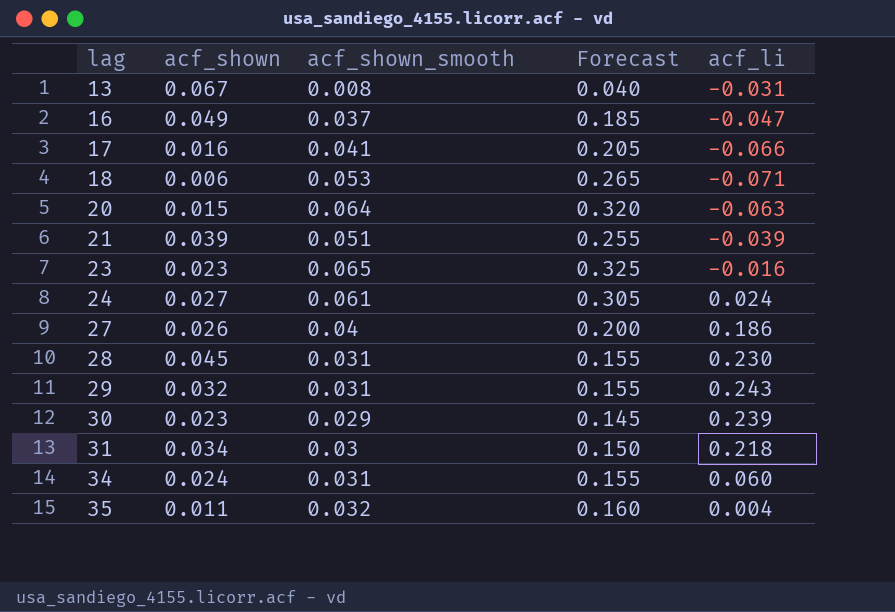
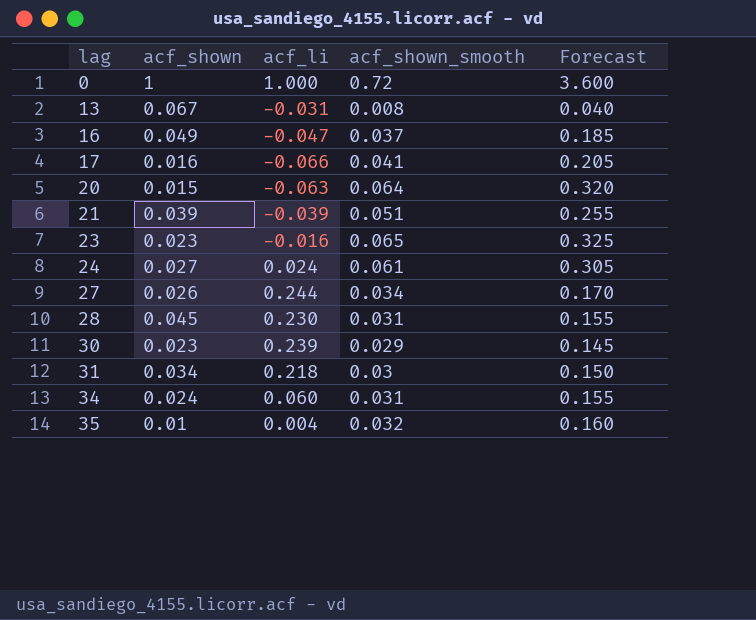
column acf_li | position: 5 -> 3
row 18: 0.006 | 0.053 | 0.265 | -0.071 -> none
row 29: 0.032 | 0.031 | 0.155 | 0.243 -> none
row 0: none -> 1 | 1.000 | 0.72 | 3.600
27 | acf_li: 0.186 -> 0.244
27 | acf_shown_smooth: 0.04 -> 0.034
27 | Forecast: 0.200 -> 0.170
35 | acf_shown: 0.011 -> 0.01

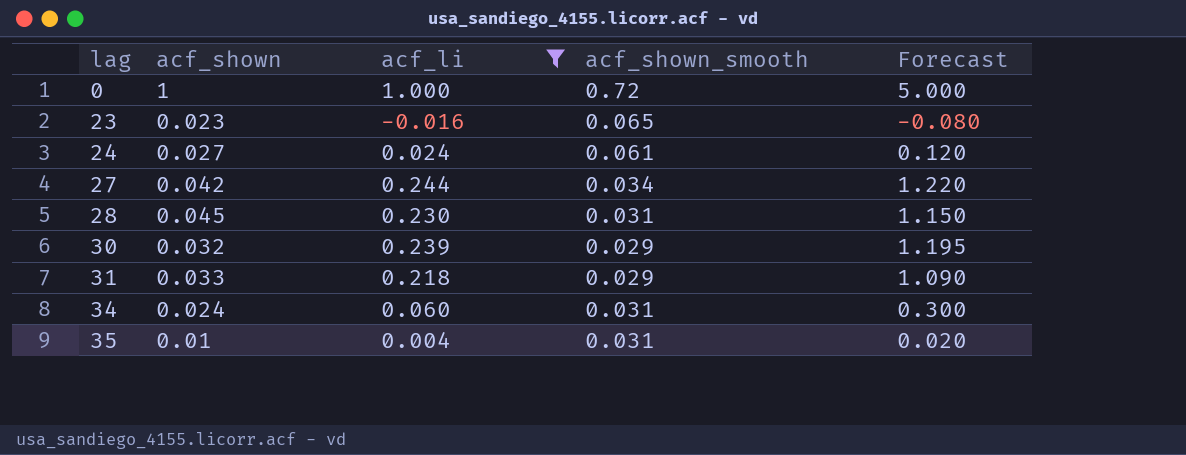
filter: none -> acf_li >= -0.016
column Forecast | formula: [acf_shown_smooth] * 5 -> [acf_li] * 5
27 | acf_shown: 0.026 -> 0.042
30 | acf_shown: 0.023 -> 0.032
31 | acf_shown: 0.034 -> 0.033
31 | acf_shown_smooth: 0.03 -> 0.029
35 | acf_shown_smooth: 0.032 -> 0.031

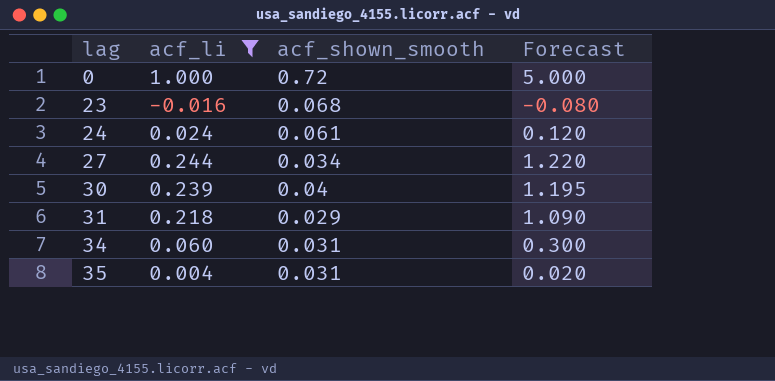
column acf_shown | position: 2 -> none
row 28: 0.045 | 0.230 | 0.031 | 1.150 -> none
23 | acf_shown_smooth: 0.065 -> 0.068
30 | acf_shown_smooth: 0.029 -> 0.04

